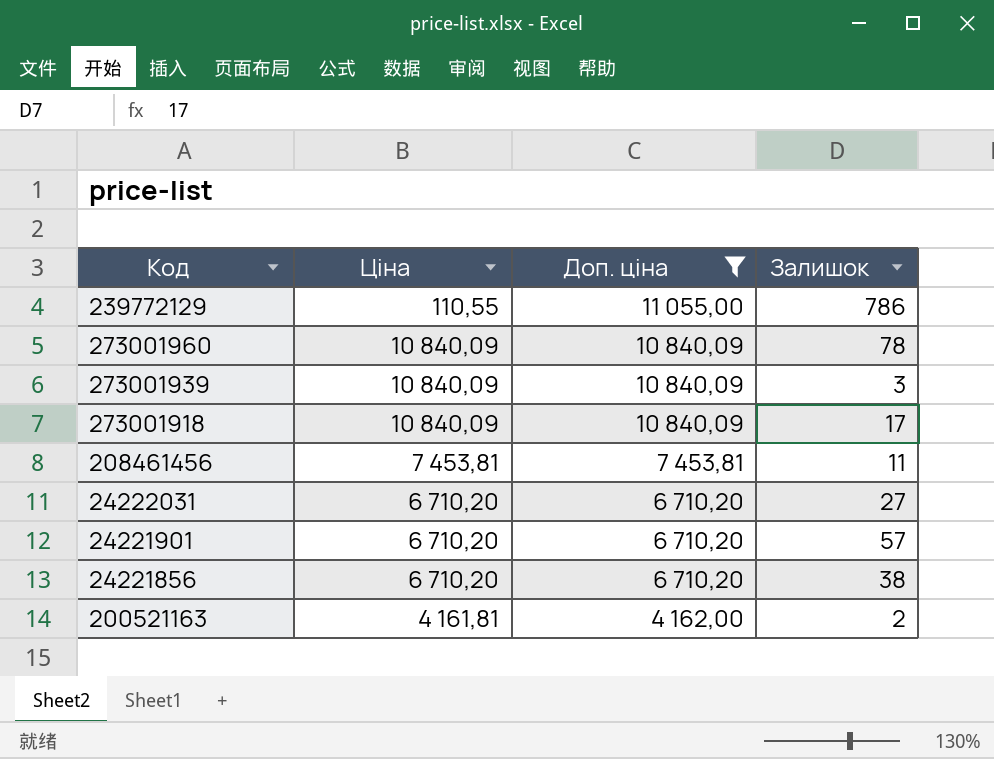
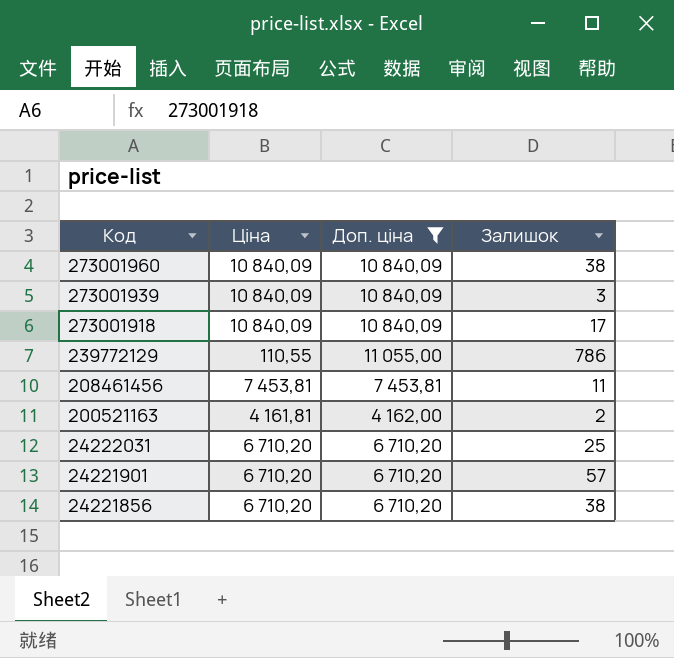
row order: Доп. ціна descending -> Код descending
273001960 | Залишок: 78 -> 38
24222031 | Залишок: 27 -> 25

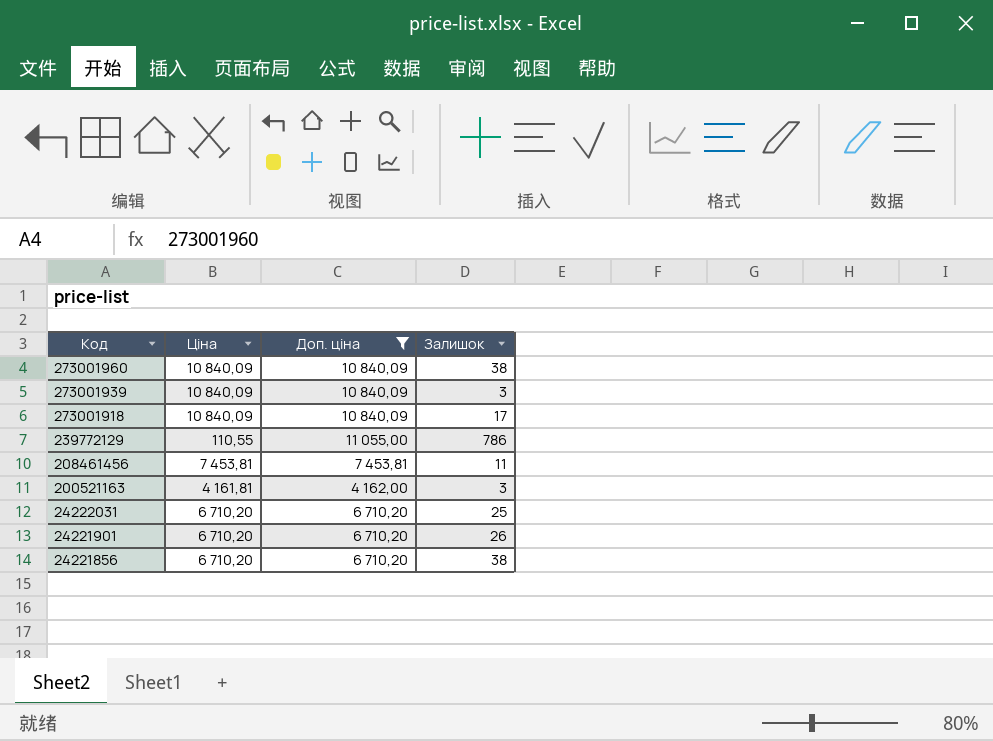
200521163 | Залишок: 2 -> 3
24221901 | Залишок: 57 -> 26

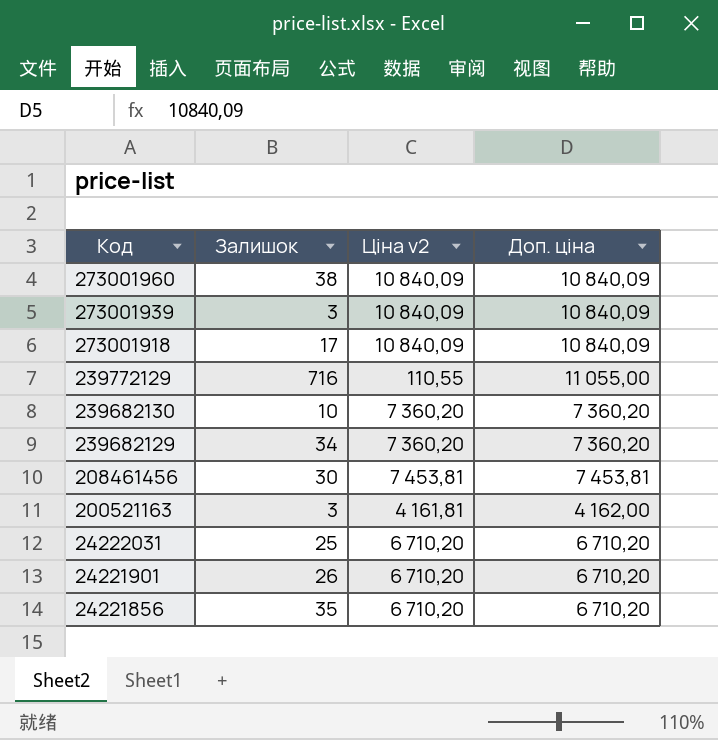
filter: Доп. ціна != 7 360,20 -> none
column Залишок | position: 4 -> 2
column name: Ціна -> Ціна v2
239772129 | Залишок: 786 -> 716
208461456 | Залишок: 11 -> 30
24221856 | Залишок: 38 -> 35

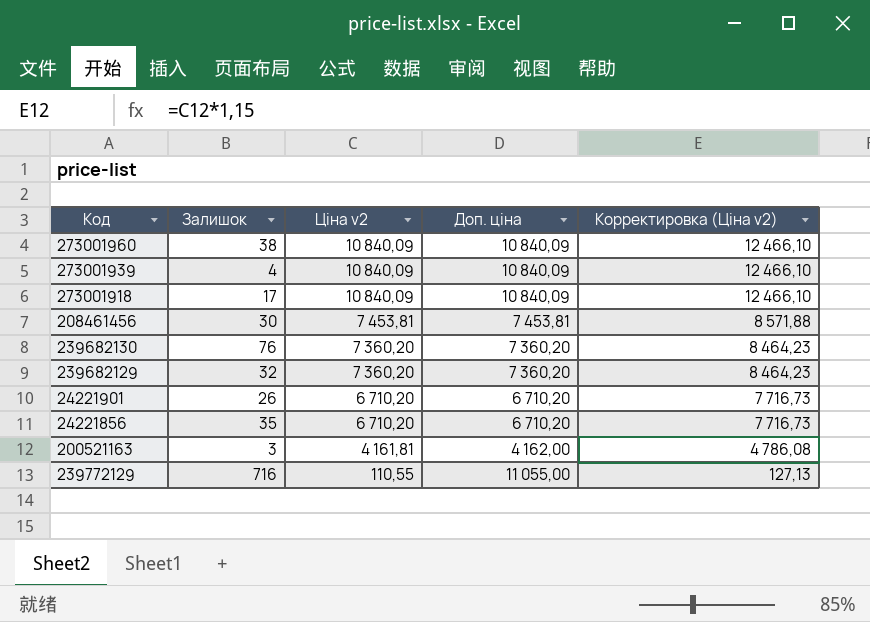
row order: Код descending -> Ціна v2 descending
column Корректировка (Ціна v2) | formula: none -> [Ціна v2] * 1,15
row 24222031: 25 | 6 710,20 | 6 710,20 -> none
273001939 | Залишок: 3 -> 4
239682130 | Залишок: 10 -> 76
239682129 | Залишок: 34 -> 32

